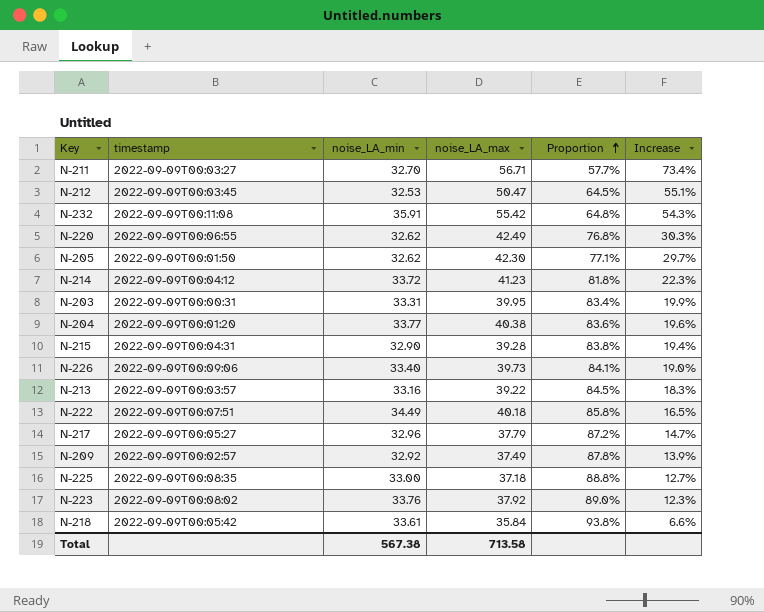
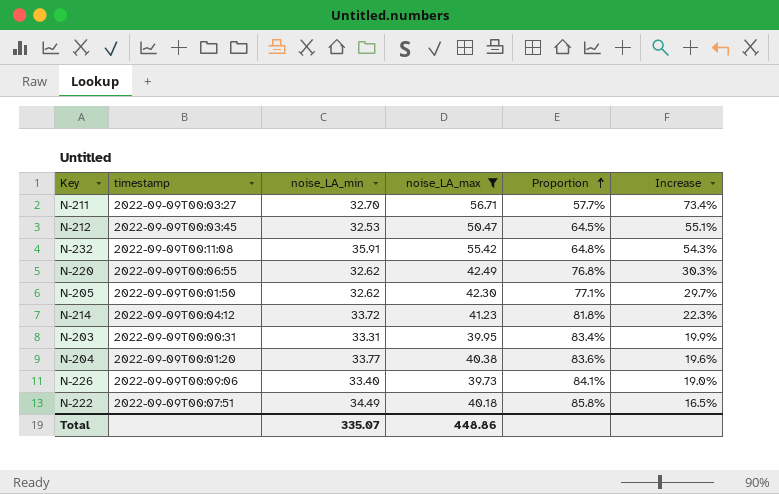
filter: none -> noise_LA_max >= 39.73
Total | noise_LA_min: 567.38 -> 335.07
Total | noise_LA_max: 713.58 -> 448.86

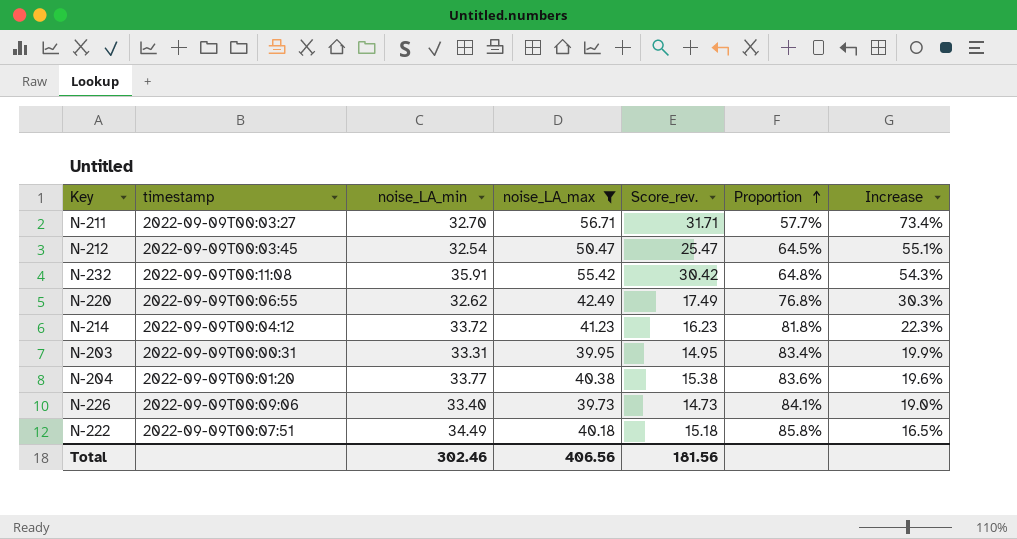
column Score_rev. | formula: none -> [noise_LA_max] - 25
row N-205: 2022-09-09T00:01:50 | 32.62 | 42.30 | 77.1% | 29.7% -> none
N-212 | noise_LA_min: 32.53 -> 32.54
Total | noise_LA_min: 335.07 -> 302.46
Total | noise_LA_max: 448.86 -> 406.56

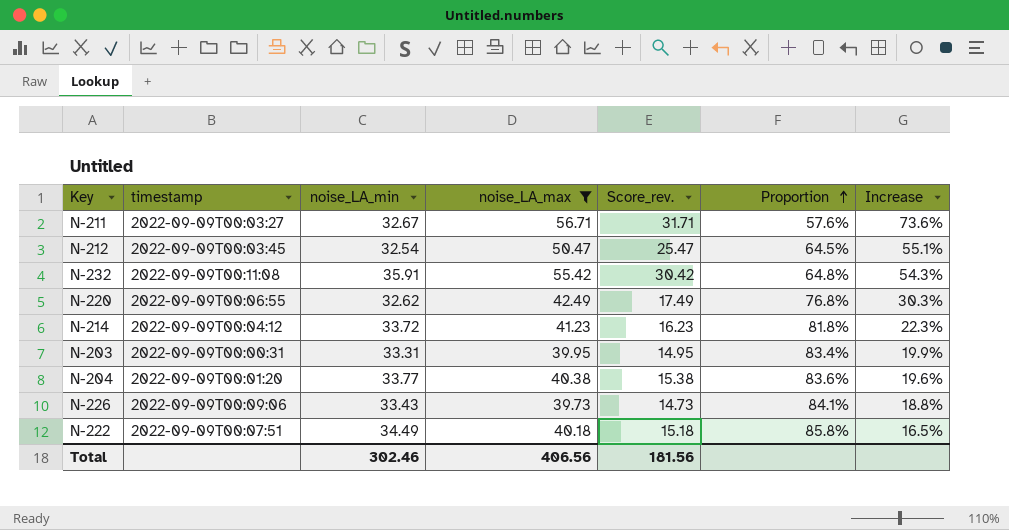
N-211 | noise_LA_min: 32.70 -> 32.67
N-211 | Proportion: 57.7% -> 57.6%
N-211 | Increase: 73.4% -> 73.6%
N-226 | noise_LA_min: 33.40 -> 33.43
N-226 | Increase: 19.0% -> 18.8%

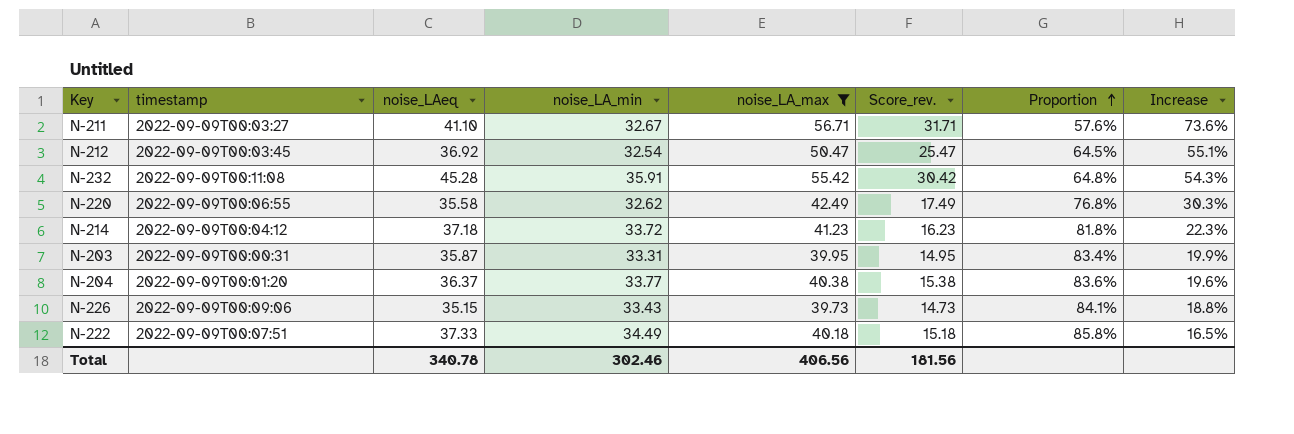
column noise_LAeq | position: none -> 3

